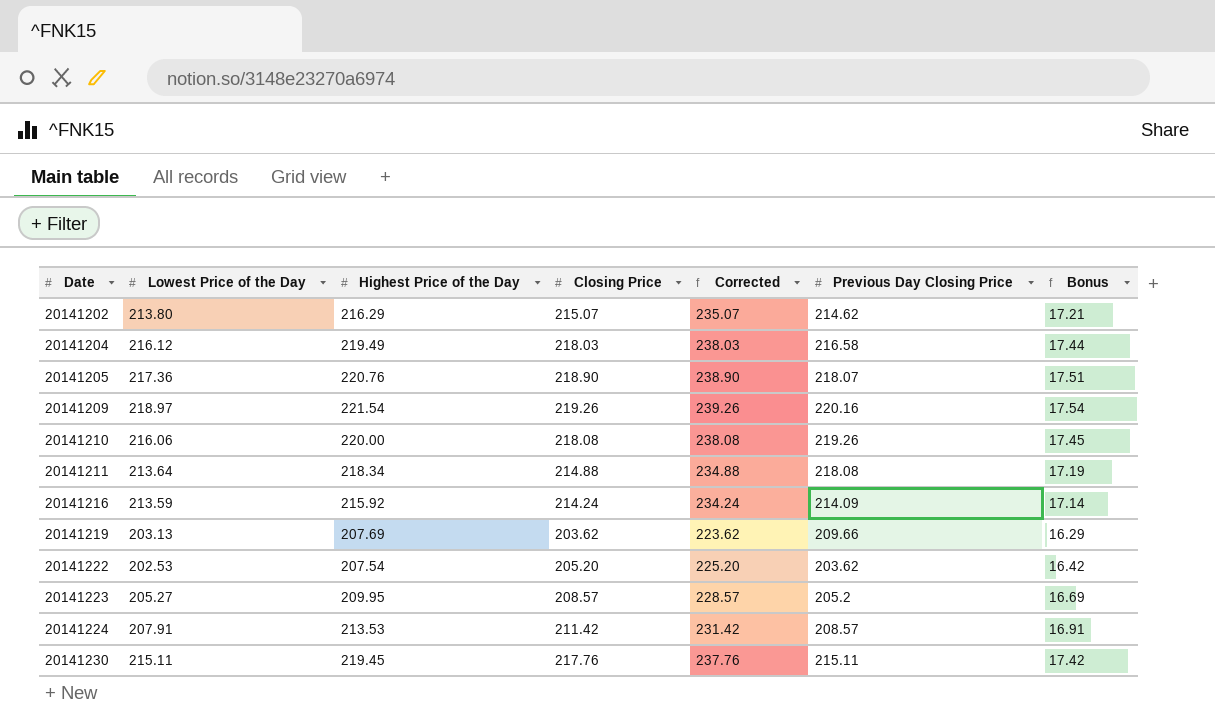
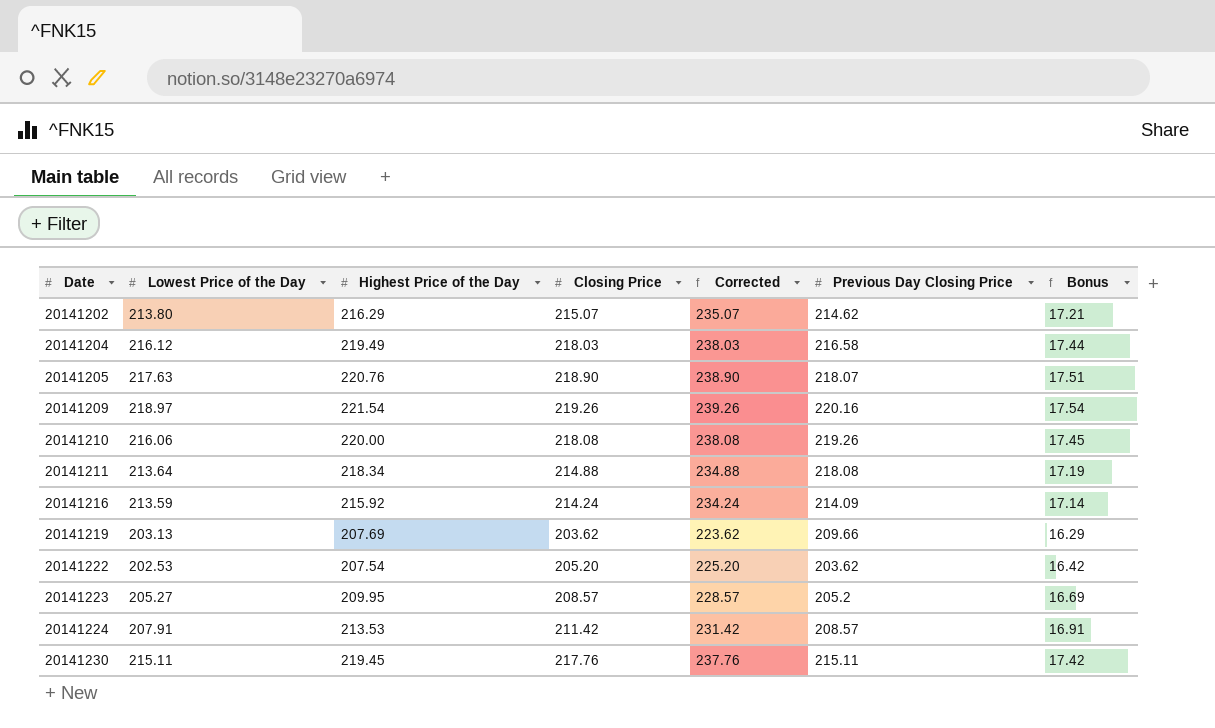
20141205 | Lowest Price of the Day: 217.36 -> 217.63

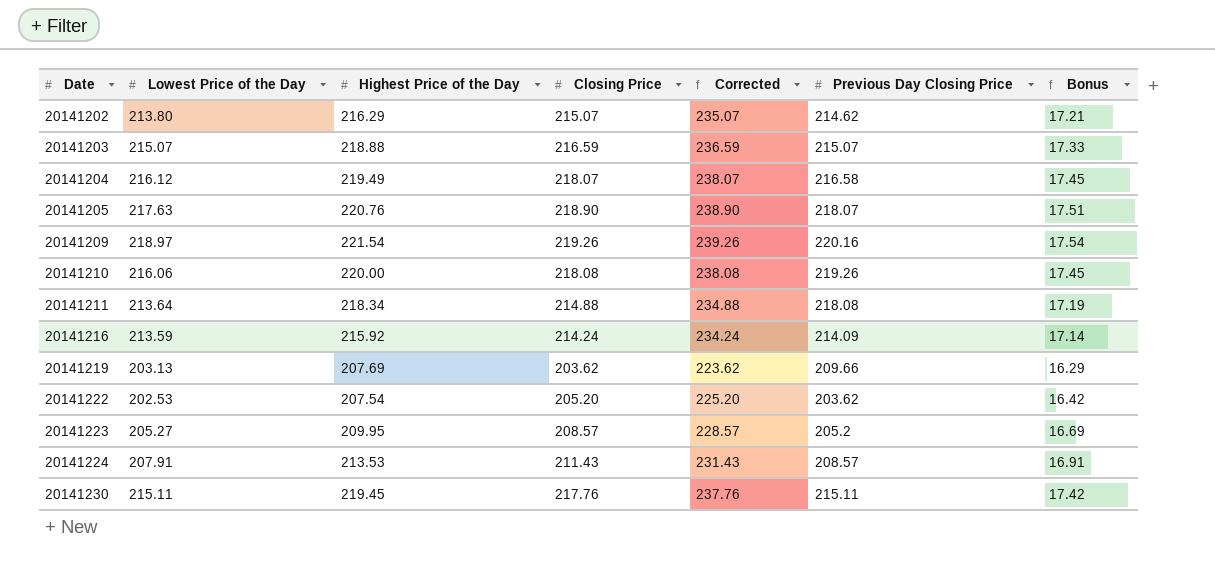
row 20141203: none -> 215.07 | 218.88 | 216.59 | 236.59 | 215.07 | 17.33
20141204 | Closing Price: 218.03 -> 218.07
20141204 | Corrected: 238.03 -> 238.07
20141204 | Bonus: 17.44 -> 17.45
20141224 | Closing Price: 211.42 -> 211.43
20141224 | Corrected: 231.42 -> 231.43

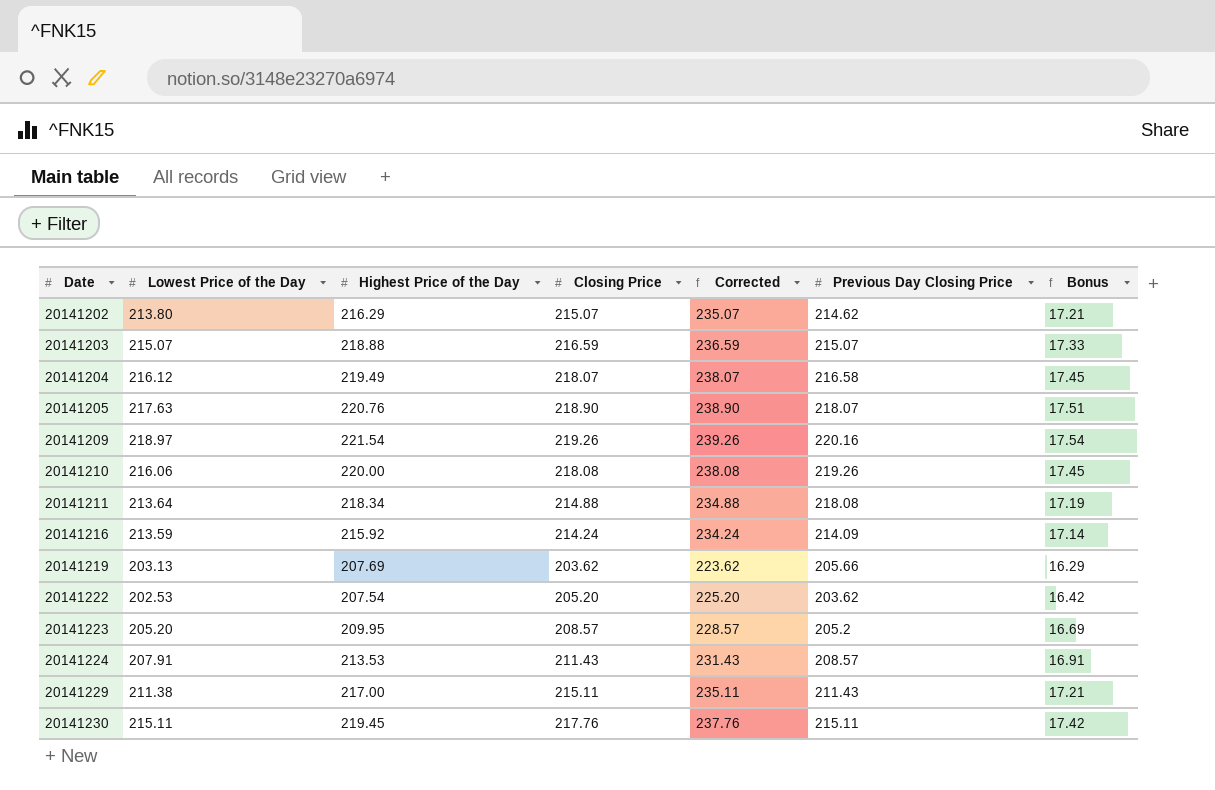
20141219 | Previous Day Closing Price: 209.66 -> 205.66
20141223 | Lowest Price of the Day: 205.27 -> 205.20
row 20141229: none -> 211.38 | 217.00 | 215.11 | 235.11 | 211.43 | 17.21

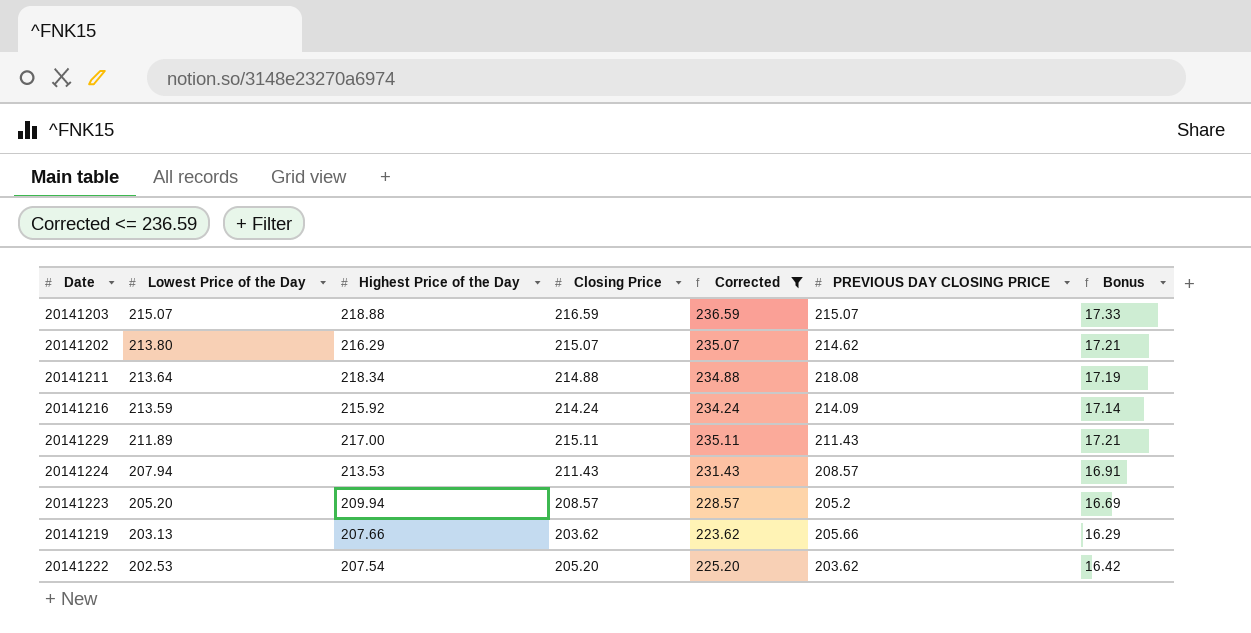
filter: none -> Corrected <= 236.59
row order: Date ascending -> Lowest Price of the Day descending
column name: Previous Day Closing Price -> PREVIOUS DAY CLOSING PRICE
20141229 | Lowest Price of the Day: 211.38 -> 211.89
20141224 | Lowest Price of the Day: 207.91 -> 207.94
20141223 | Highest Price of the Day: 209.95 -> 209.94
20141219 | Highest Price of the Day: 207.69 -> 207.66

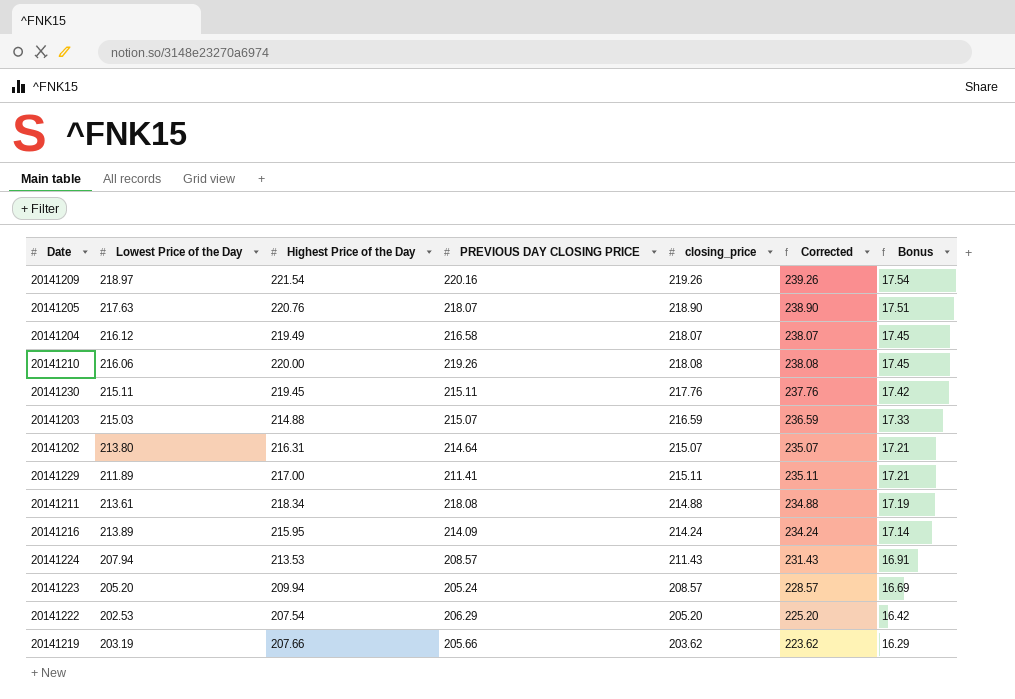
filter: Corrected <= 236.59 -> none
row order: Lowest Price of the Day descending -> Bonus descending
column PREVIOUS DAY CLOSING PRICE | position: 6 -> 4
column name: Closing Price -> closing_price
20141203 | Lowest Price of the Day: 215.07 -> 215.03
20141203 | Highest Price of the Day: 218.88 -> 214.88
20141202 | Highest Price of the Day: 216.29 -> 216.31
20141202 | PREVIOUS DAY CLOSING PRICE: 214.62 -> 214.64
20141229 | PREVIOUS DAY CLOSING PRICE: 211.43 -> 211.41
20141211 | Lowest Price of the Day: 213.64 -> 213.61
20141216 | Lowest Price of the Day: 213.59 -> 213.89
20141216 | Highest Price of the Day: 215.92 -> 215.95
20141223 | PREVIOUS DAY CLOSING PRICE: 205.2 -> 205.24
20141222 | PREVIOUS DAY CLOSING PRICE: 203.62 -> 206.29
20141219 | Lowest Price of the Day: 203.13 -> 203.19

